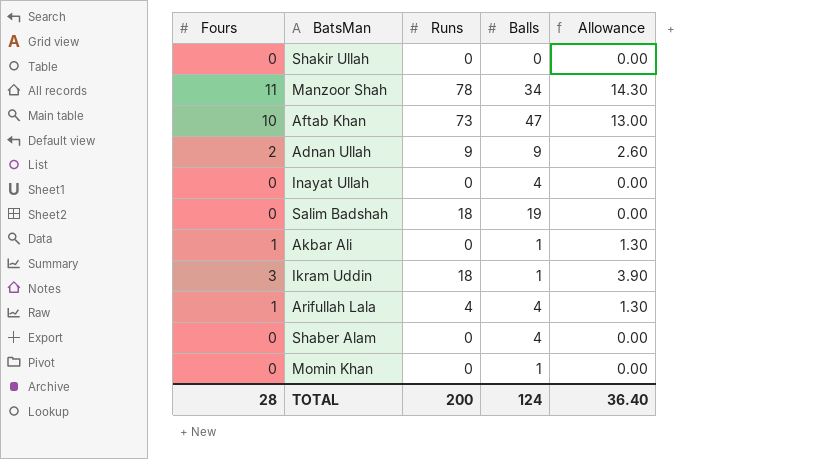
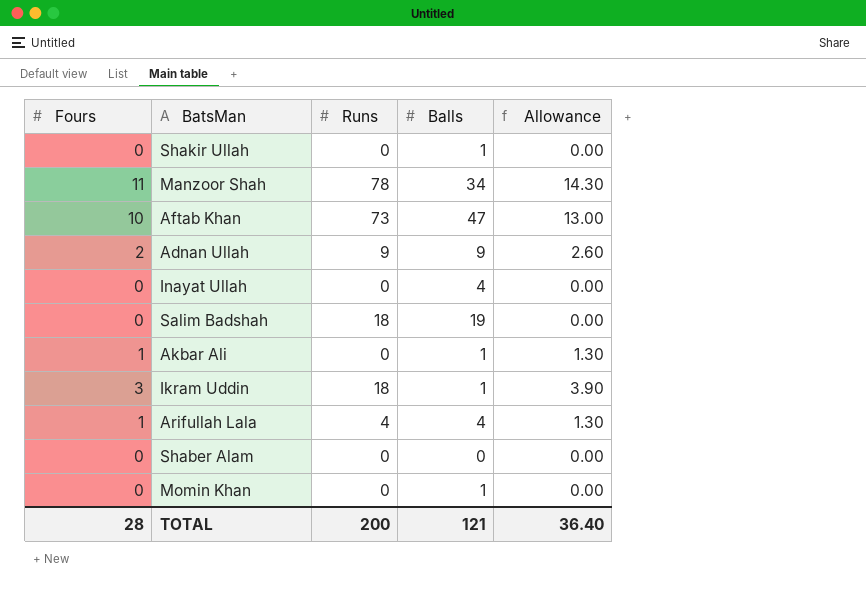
Shakir Ullah | Balls: 0 -> 1
Shaber Alam | Balls: 4 -> 0
TOTAL | Balls: 124 -> 121

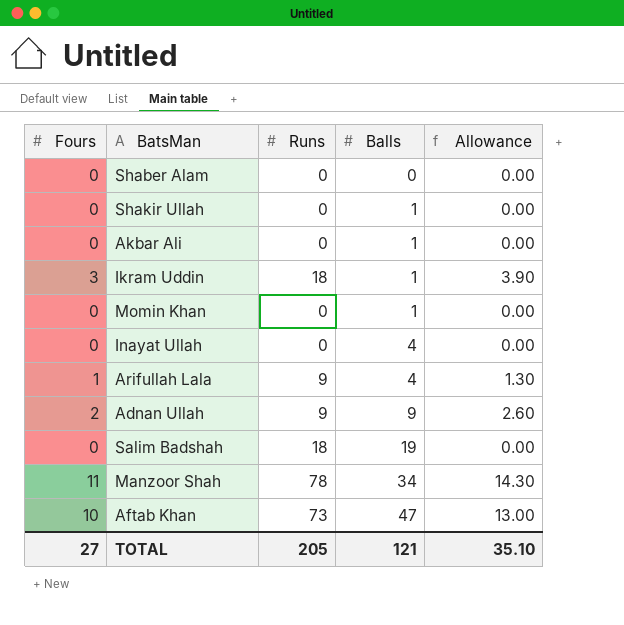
row order: none -> Balls ascending
Akbar Ali | Fours: 1 -> 0
Akbar Ali | Allowance: 1.30 -> 0.00
Arifullah Lala | Runs: 4 -> 9
TOTAL | Fours: 28 -> 27
TOTAL | Runs: 200 -> 205
TOTAL | Allowance: 36.40 -> 35.10

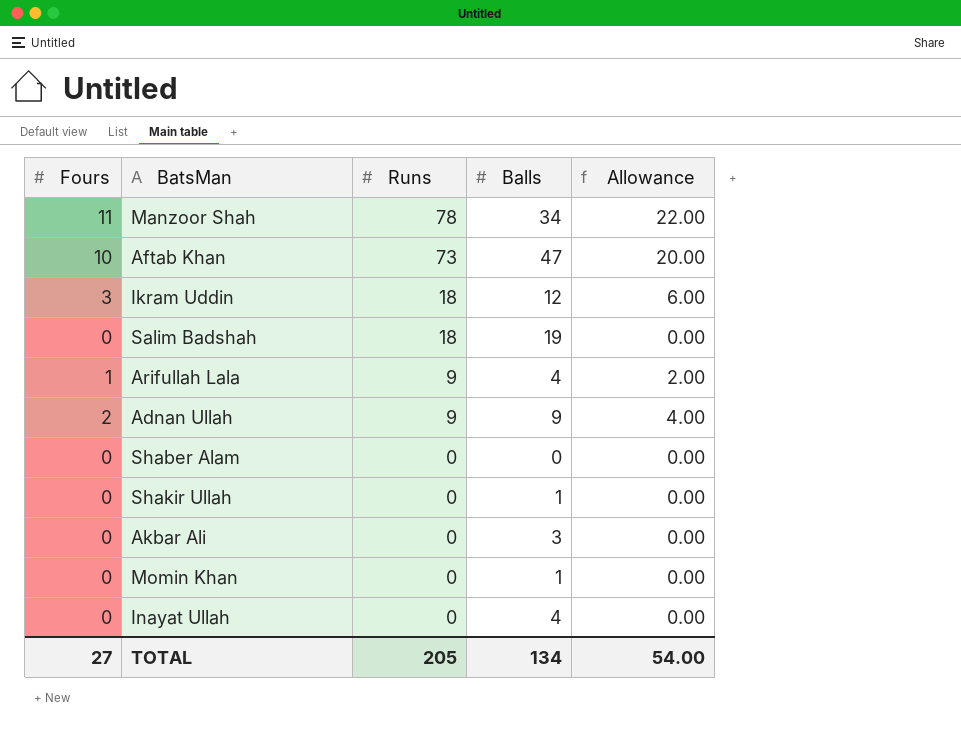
row order: Balls ascending -> Runs descending
column Allowance | formula: [Fours] * 1.3 -> [Fours] * 2
Ikram Uddin | Balls: 1 -> 12
Akbar Ali | Balls: 1 -> 3
TOTAL | Balls: 121 -> 134
TOTAL | Allowance: 35.10 -> 54.00

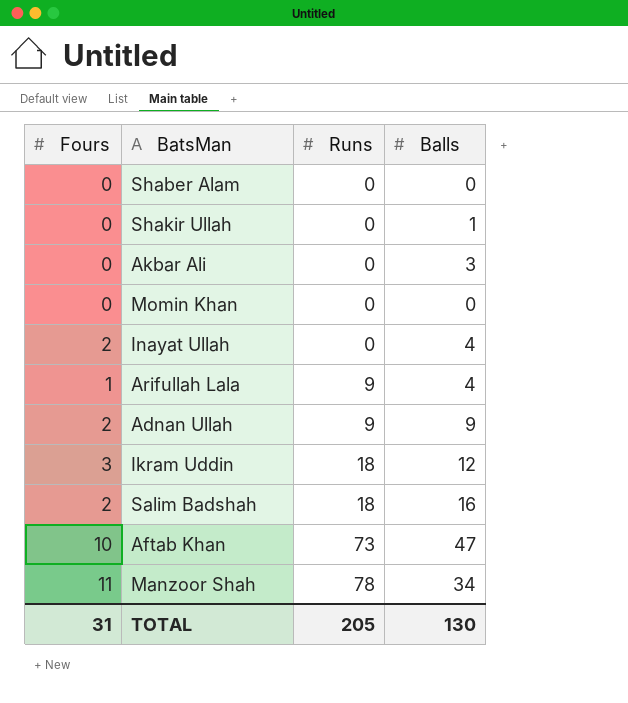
row order: Runs descending -> Runs ascending
column Allowance | formula: [Fours] * 2 -> none
Momin Khan | Balls: 1 -> 0
Inayat Ullah | Fours: 0 -> 2
Salim Badshah | Fours: 0 -> 2
Salim Badshah | Balls: 19 -> 16
TOTAL | Fours: 27 -> 31
TOTAL | Balls: 134 -> 130

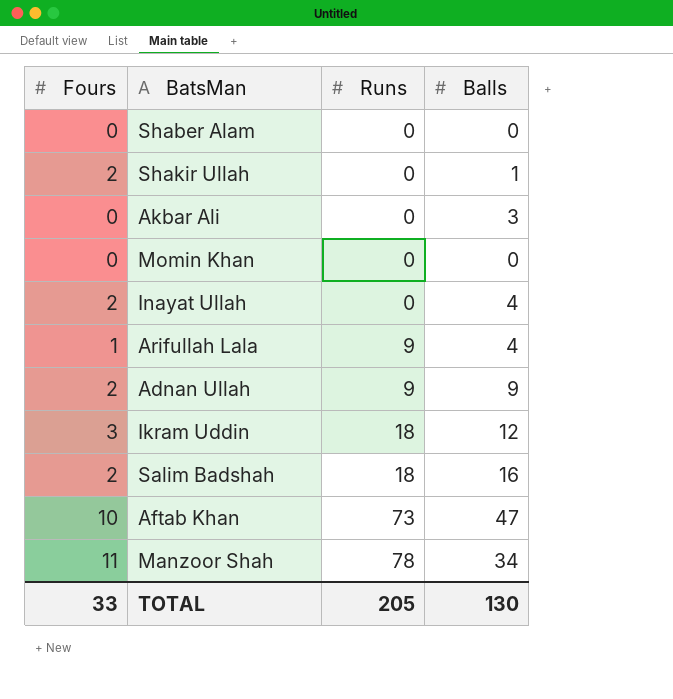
Shakir Ullah | Fours: 0 -> 2
TOTAL | Fours: 31 -> 33

